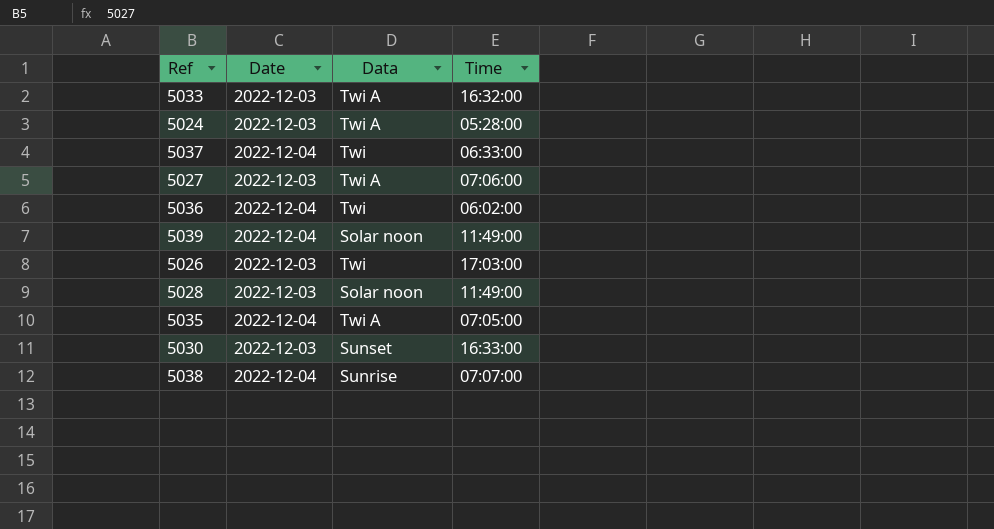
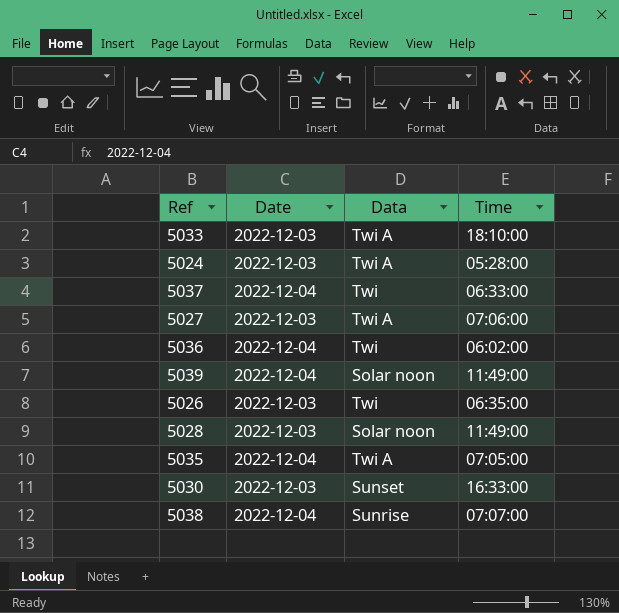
5033 | Time: 16:32:00 -> 18:10:00
5026 | Time: 17:03:00 -> 06:35:00

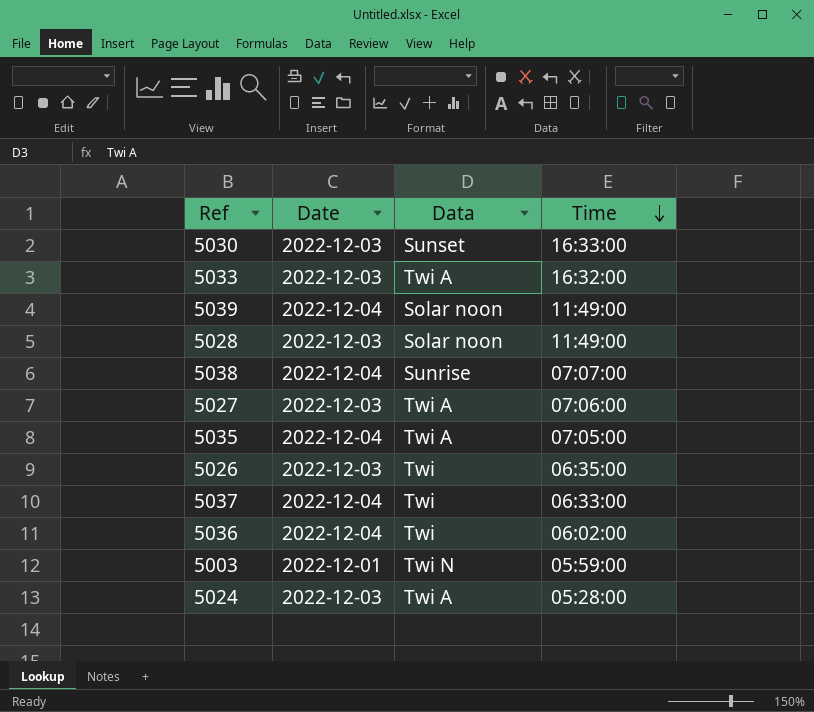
row order: none -> Time descending
5033 | Time: 18:10:00 -> 16:32:00
row 5003: none -> 2022-12-01 | Twi N | 05:59:00

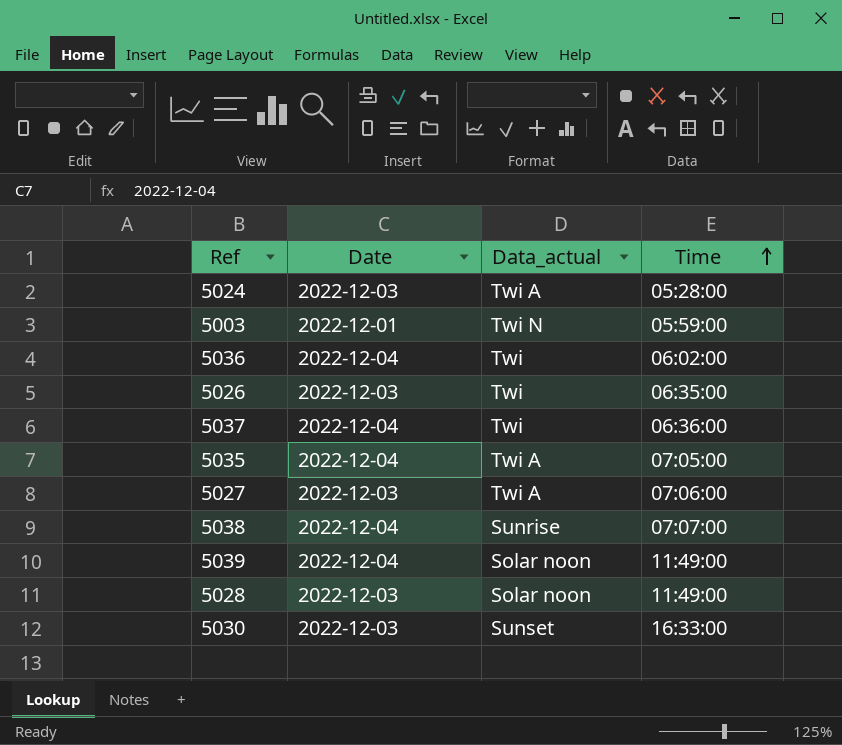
row order: Time descending -> Time ascending
column name: Data -> Data_actual
row 5033: 2022-12-03 | Twi A | 16:32:00 -> none
5037 | Time: 06:33:00 -> 06:36:00

